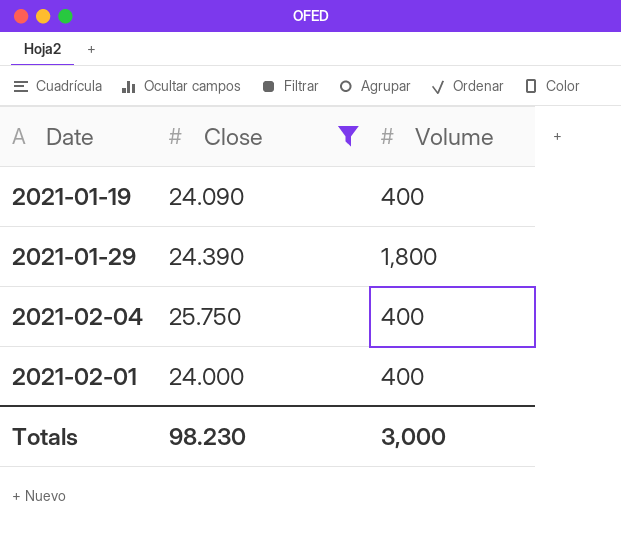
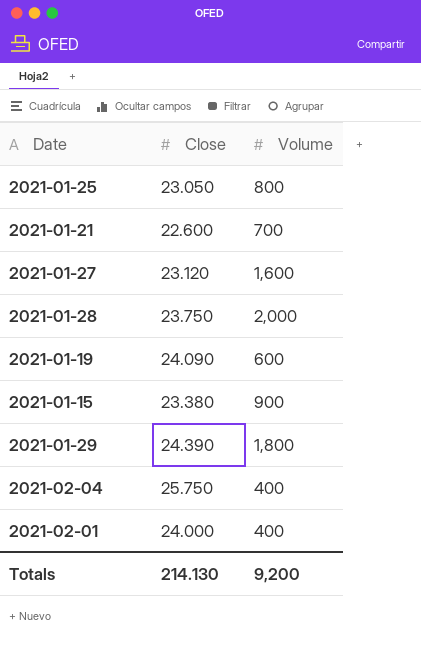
filter: Close >= 24.000 -> none
2021-01-19 | Volume: 400 -> 600
Totals | Close: 98.230 -> 214.130
Totals | Volume: 3,000 -> 9,200

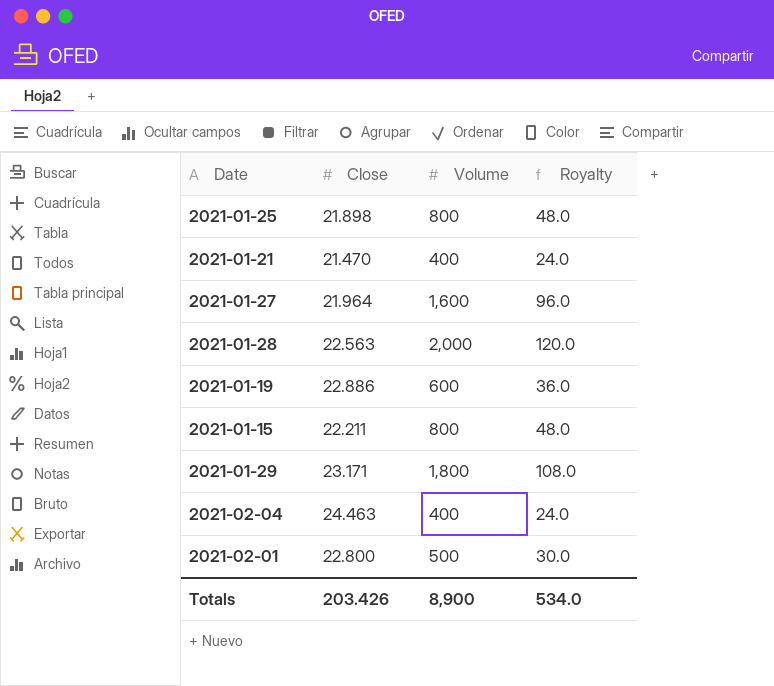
column Royalty | formula: none -> [Volume] * 0.06
2021-01-25 | Close: 23.050 -> 21.898
2021-01-21 | Close: 22.600 -> 21.470
2021-01-21 | Volume: 700 -> 400
2021-01-27 | Close: 23.120 -> 21.964
2021-01-28 | Close: 23.750 -> 22.563
2021-01-19 | Close: 24.090 -> 22.886
2021-01-15 | Close: 23.380 -> 22.211
2021-01-15 | Volume: 900 -> 800
2021-01-29 | Close: 24.390 -> 23.171
2021-02-04 | Close: 25.750 -> 24.463
2021-02-01 | Close: 24.000 -> 22.800
2021-02-01 | Volume: 400 -> 500
Totals | Close: 214.130 -> 203.426
Totals | Volume: 9,200 -> 8,900

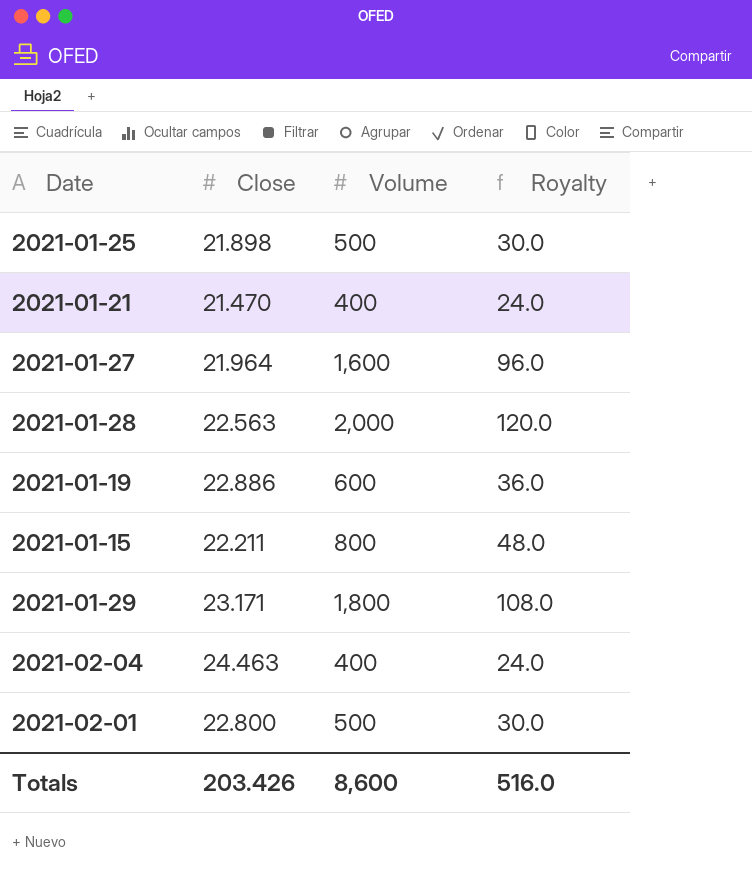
2021-01-25 | Volume: 800 -> 500
2021-01-25 | Royalty: 48.0 -> 30.0
Totals | Volume: 8,900 -> 8,600
Totals | Royalty: 534.0 -> 516.0

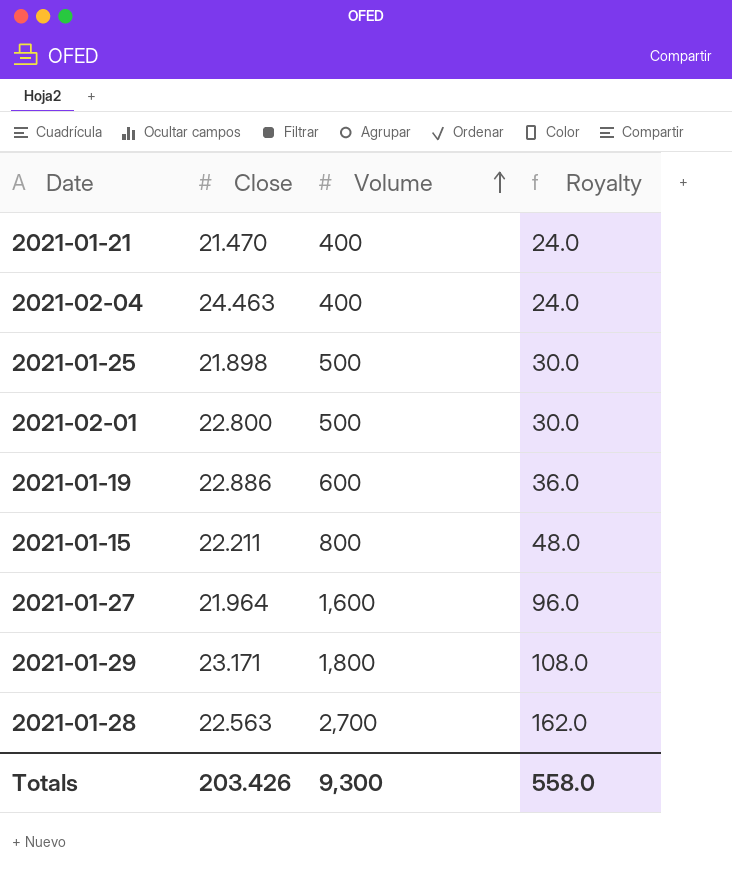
row order: none -> Volume ascending
2021-01-28 | Volume: 2,000 -> 2,700
2021-01-28 | Royalty: 120.0 -> 162.0
Totals | Volume: 8,600 -> 9,300
Totals | Royalty: 516.0 -> 558.0

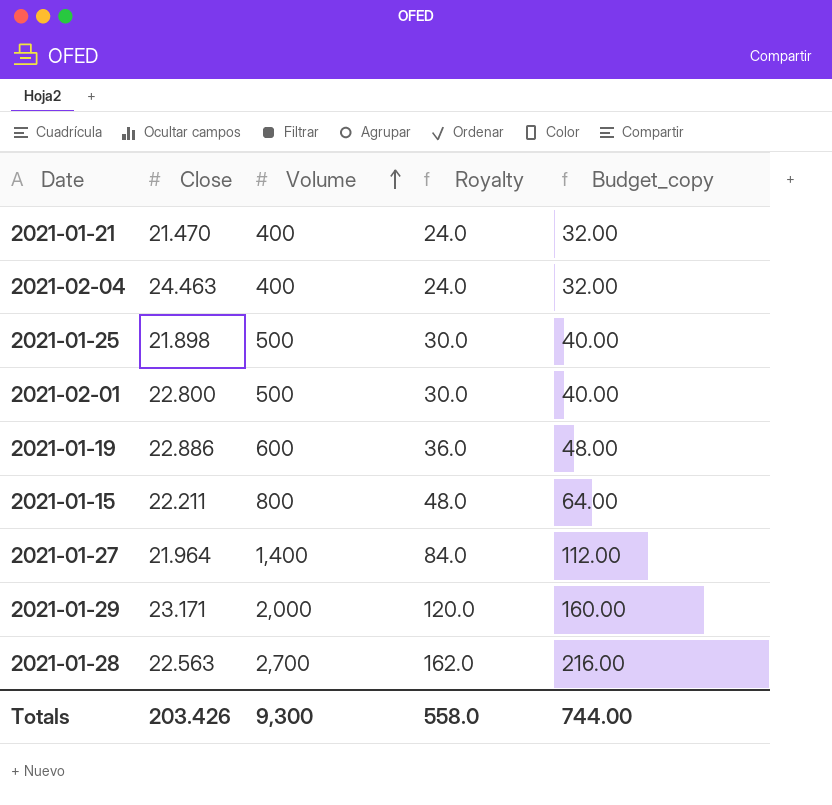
column Budget_copy | formula: none -> [Volume] * 0.08
2021-01-27 | Volume: 1,600 -> 1,400
2021-01-27 | Royalty: 96.0 -> 84.0
2021-01-29 | Volume: 1,800 -> 2,000
2021-01-29 | Royalty: 108.0 -> 120.0

